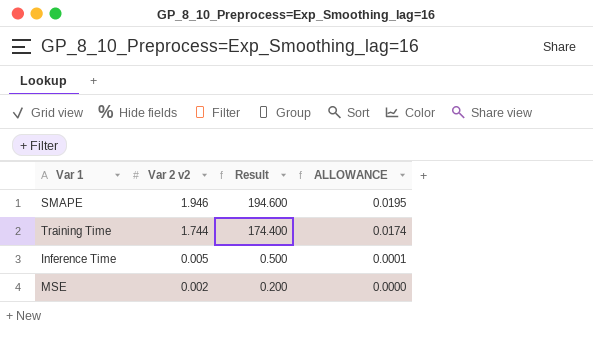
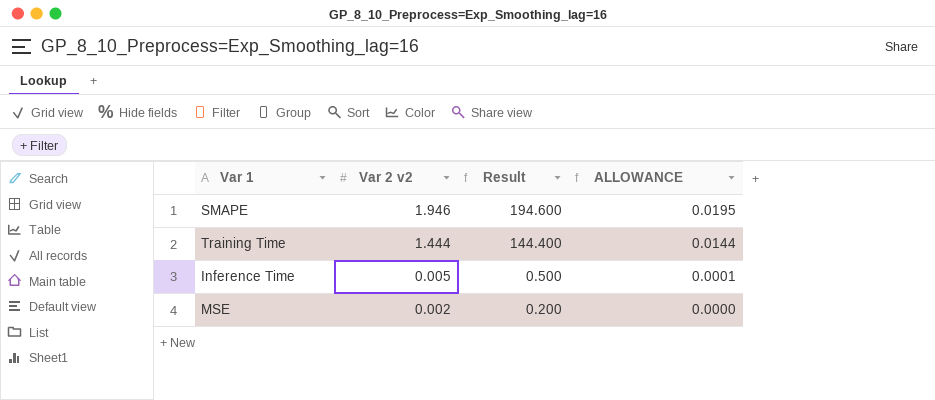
Training Time | Var 2 v2: 1.744 -> 1.444
Training Time | Result: 174.400 -> 144.400
Training Time | ALLOWANCE: 0.0174 -> 0.0144

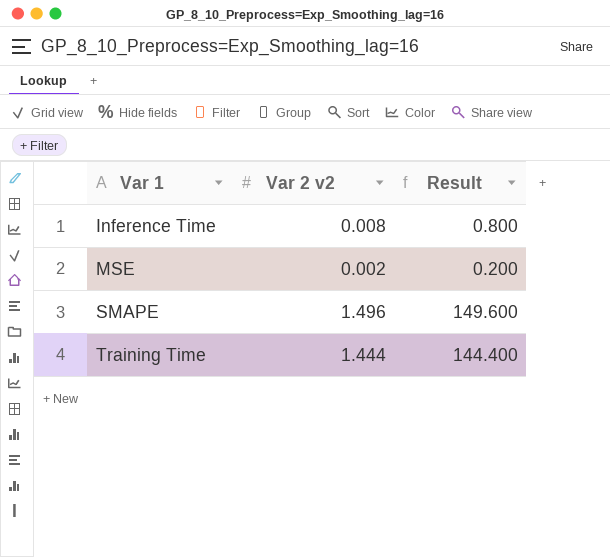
row order: Var 2 v2 descending -> Var 1 ascending
column ALLOWANCE | formula: [Var 2 v2] * 0.01 -> none
Inference Time | Var 2 v2: 0.005 -> 0.008
Inference Time | Result: 0.500 -> 0.800
SMAPE | Var 2 v2: 1.946 -> 1.496
SMAPE | Result: 194.600 -> 149.600

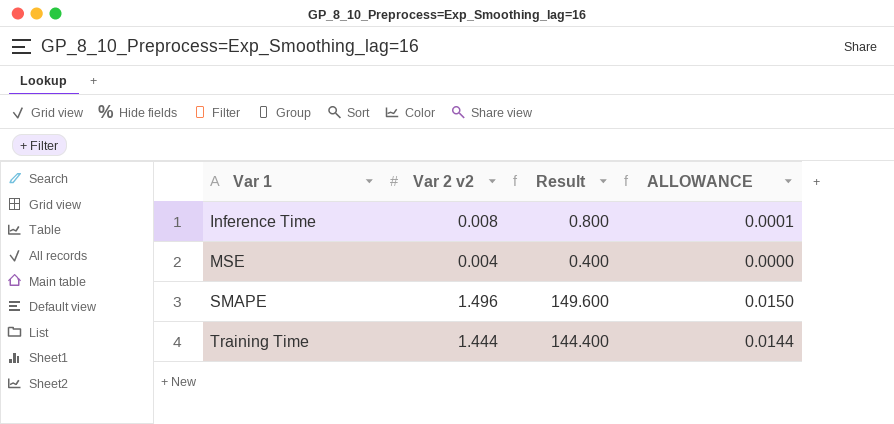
column ALLOWANCE | formula: none -> [Var 2 v2] * 0.01
MSE | Var 2 v2: 0.002 -> 0.004
MSE | Result: 0.200 -> 0.400

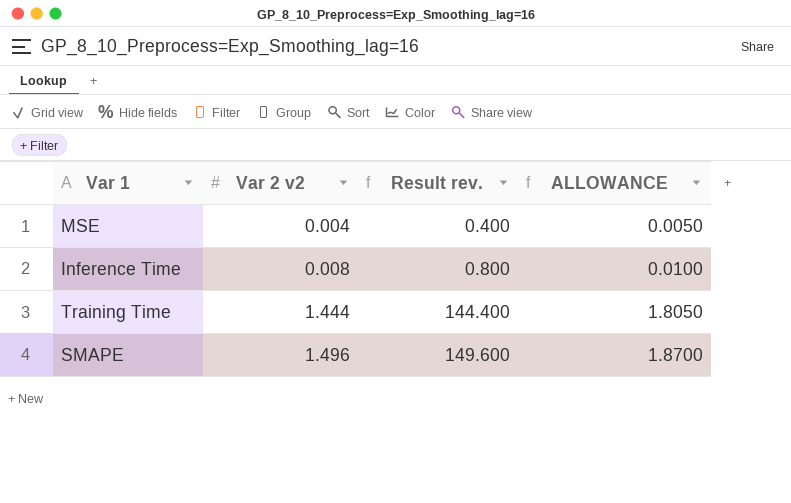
row order: Var 1 ascending -> Var 2 v2 ascending
column name: Result -> Result rev.
column ALLOWANCE | formula: [Var 2 v2] * 0.01 -> [Var 2 v2] * 1.25

